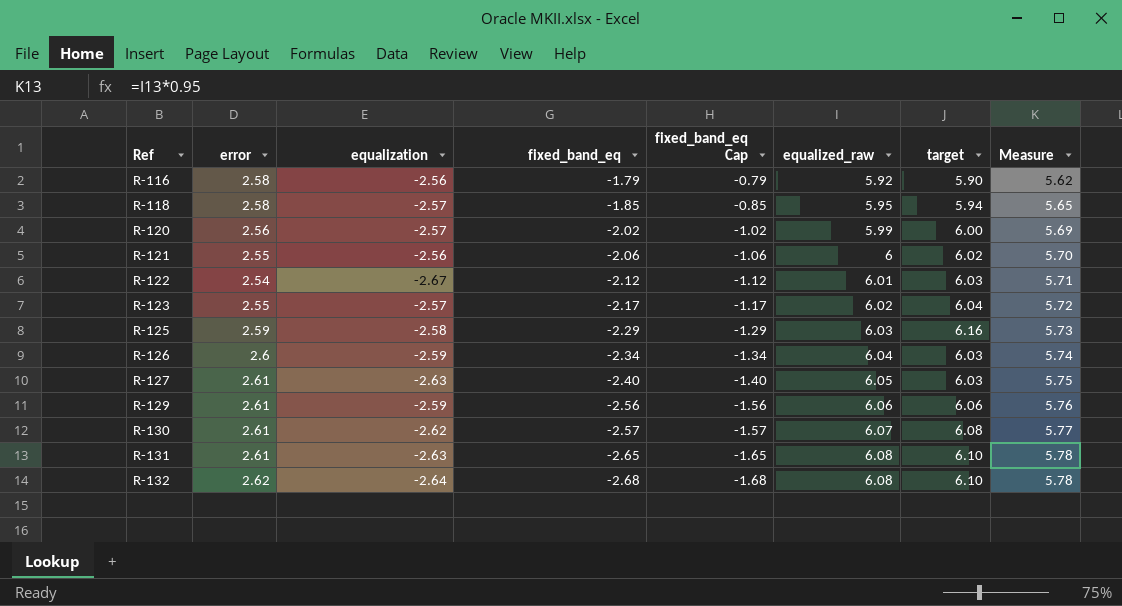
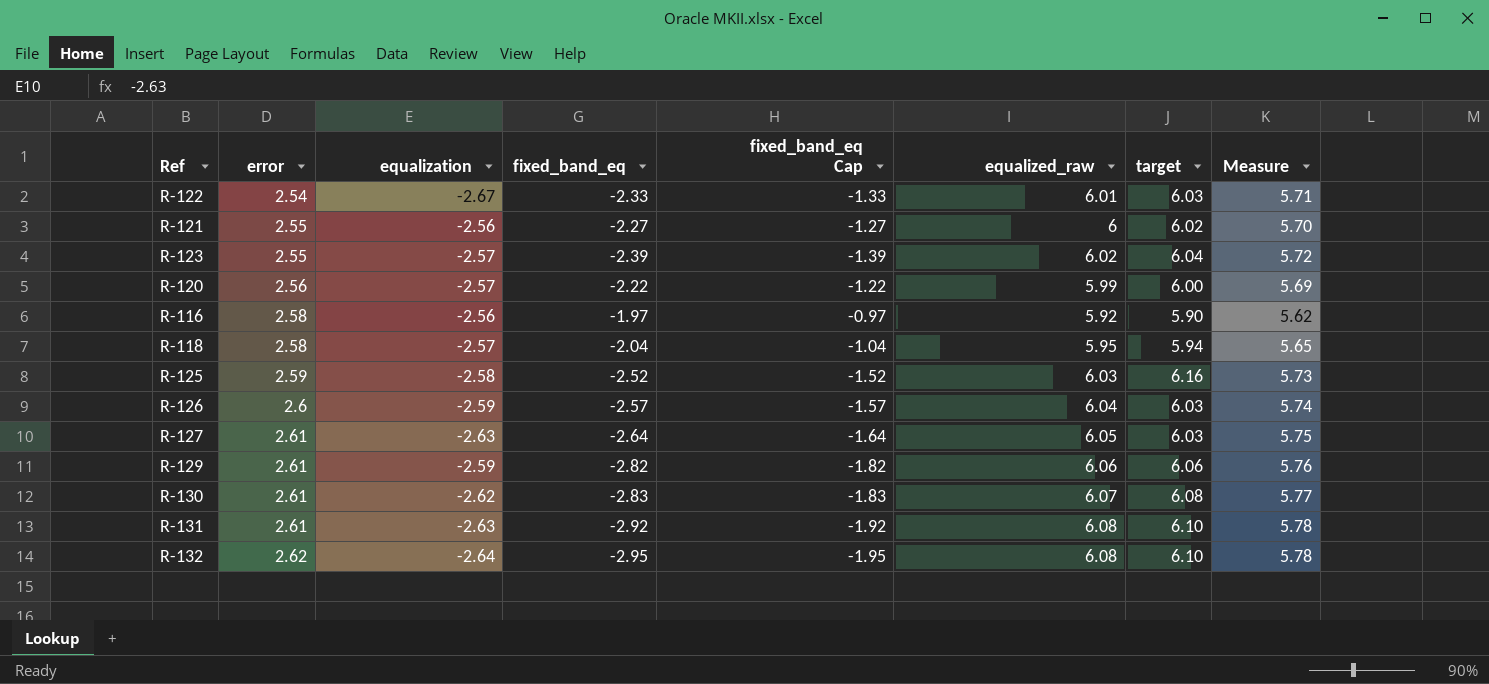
row order: Ref ascending -> error ascending
R-122 | fixed_band_eq: -2.12 -> -2.33
R-122 | fixed_band_eq Cap: -1.12 -> -1.33
R-121 | fixed_band_eq: -2.06 -> -2.27
R-121 | fixed_band_eq Cap: -1.06 -> -1.27
R-123 | fixed_band_eq: -2.17 -> -2.39
R-123 | fixed_band_eq Cap: -1.17 -> -1.39
R-120 | fixed_band_eq: -2.02 -> -2.22
R-120 | fixed_band_eq Cap: -1.02 -> -1.22
R-116 | fixed_band_eq: -1.79 -> -1.97
R-116 | fixed_band_eq Cap: -0.79 -> -0.97
R-118 | fixed_band_eq: -1.85 -> -2.04
R-118 | fixed_band_eq Cap: -0.85 -> -1.04
R-125 | fixed_band_eq: -2.29 -> -2.52
R-125 | fixed_band_eq Cap: -1.29 -> -1.52
R-126 | fixed_band_eq: -2.34 -> -2.57
R-126 | fixed_band_eq Cap: -1.34 -> -1.57
R-127 | fixed_band_eq: -2.40 -> -2.64
R-127 | fixed_band_eq Cap: -1.40 -> -1.64
R-129 | fixed_band_eq: -2.56 -> -2.82
R-129 | fixed_band_eq Cap: -1.56 -> -1.82
R-130 | fixed_band_eq: -2.57 -> -2.83
R-130 | fixed_band_eq Cap: -1.57 -> -1.83
R-131 | fixed_band_eq: -2.65 -> -2.92
R-131 | fixed_band_eq Cap: -1.65 -> -1.92
R-132 | fixed_band_eq: -2.68 -> -2.95
R-132 | fixed_band_eq Cap: -1.68 -> -1.95

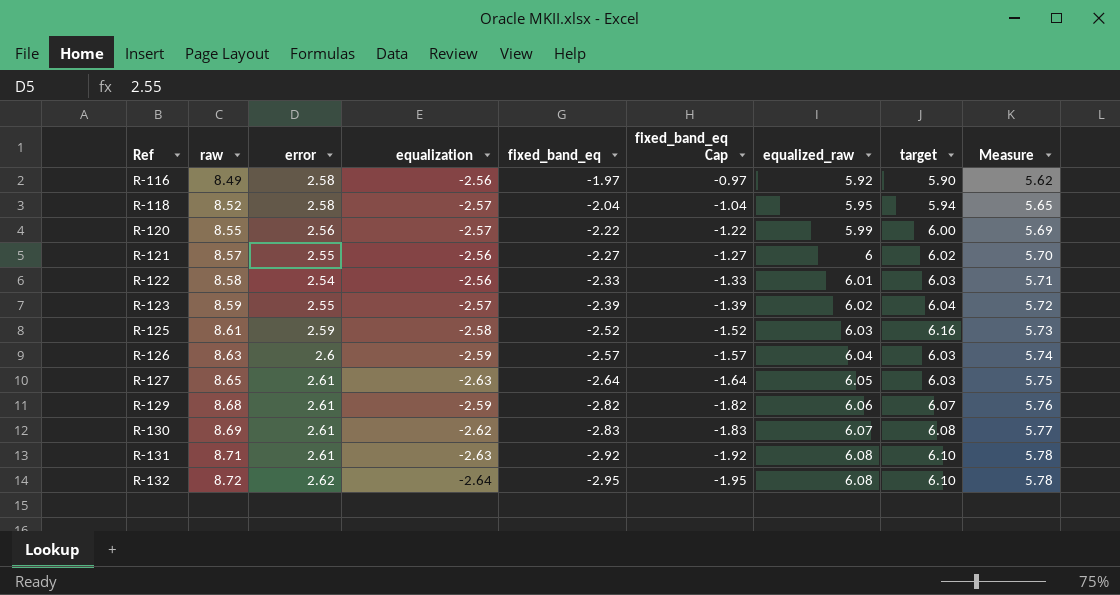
row order: error ascending -> Ref ascending
column raw | position: none -> 2
R-122 | equalization: -2.67 -> -2.56
R-129 | target: 6.06 -> 6.07

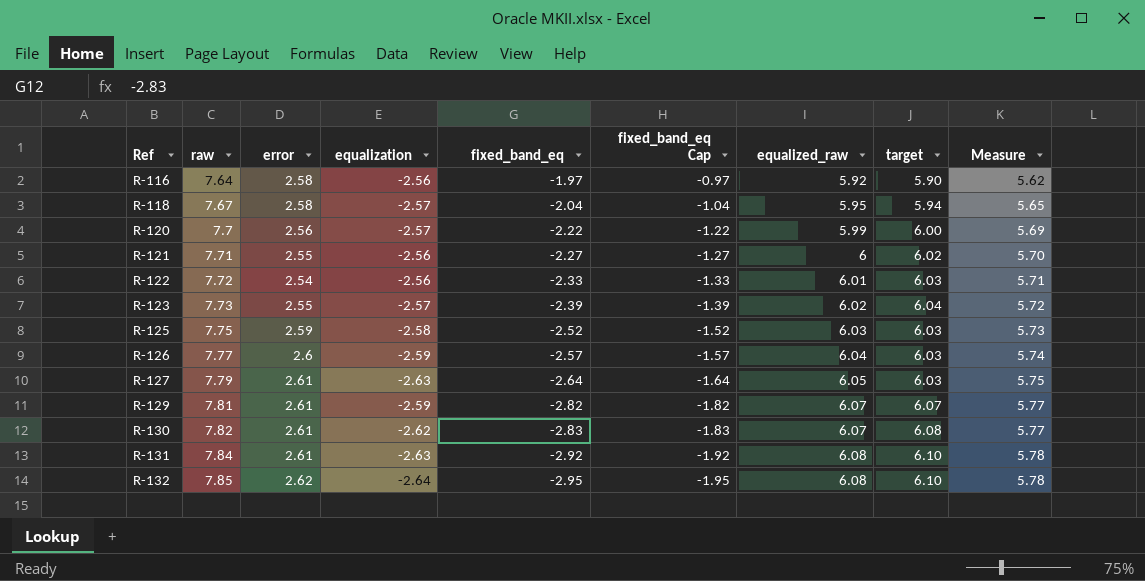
R-116 | raw: 8.49 -> 7.64
R-118 | raw: 8.52 -> 7.67
R-120 | raw: 8.55 -> 7.7
R-121 | raw: 8.57 -> 7.71
R-122 | raw: 8.58 -> 7.72
R-123 | raw: 8.59 -> 7.73
R-125 | raw: 8.61 -> 7.75
R-125 | target: 6.16 -> 6.03
R-126 | raw: 8.63 -> 7.77
R-127 | raw: 8.65 -> 7.79
R-129 | raw: 8.68 -> 7.81
R-129 | equalized_raw: 6.06 -> 6.07
R-129 | Measure: 5.76 -> 5.77
R-130 | raw: 8.69 -> 7.82
R-131 | raw: 8.71 -> 7.84
R-132 | raw: 8.72 -> 7.85

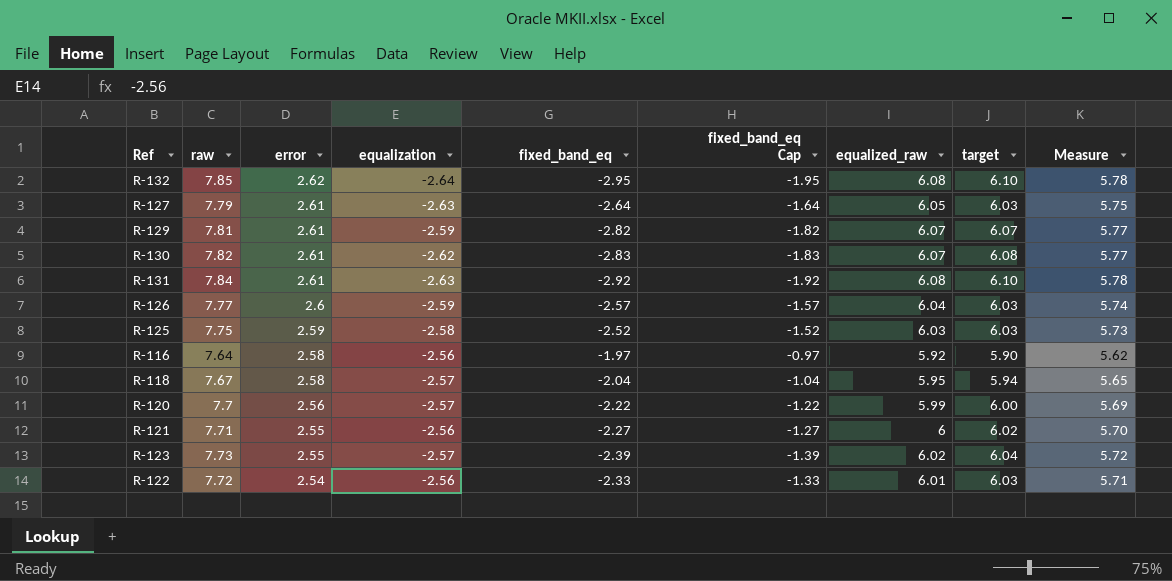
row order: Ref ascending -> error descending

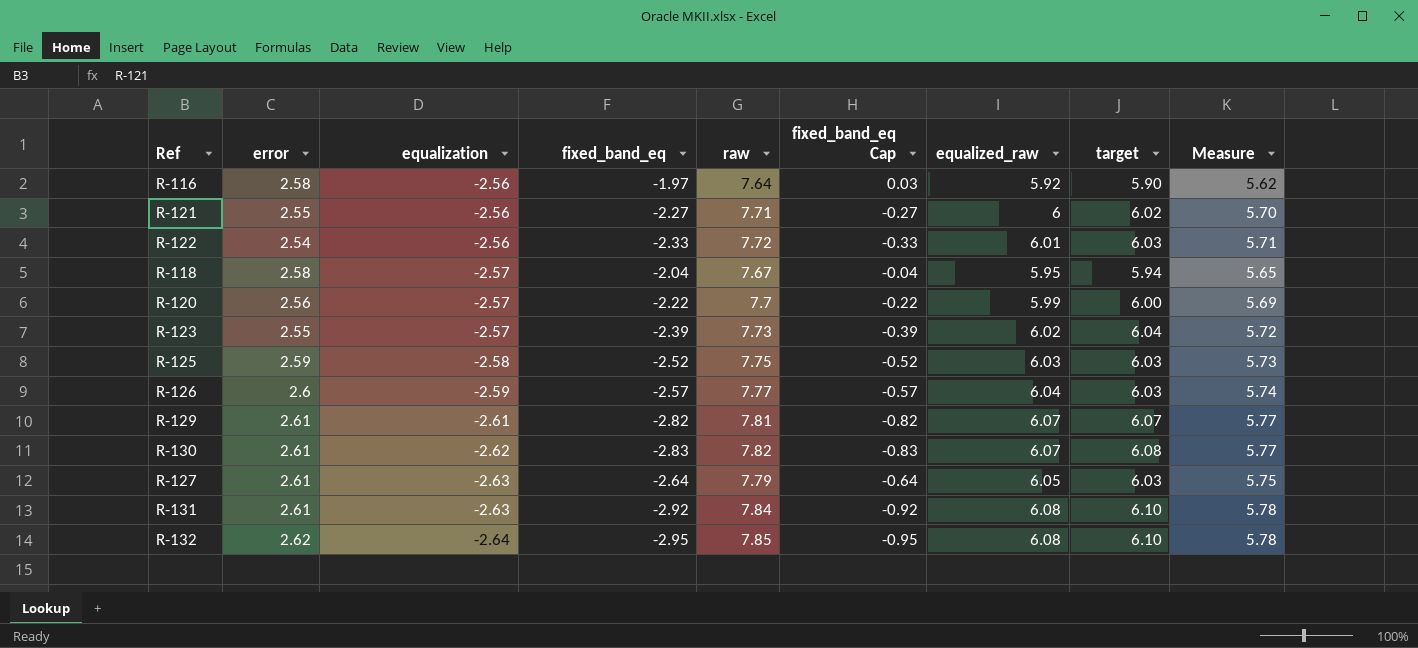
row order: error descending -> equalization descending
column raw | position: 2 -> 5
column fixed_band_eq Cap | formula: [fixed_band_eq] + 1 -> [fixed_band_eq] + 2
R-129 | equalization: -2.59 -> -2.61

